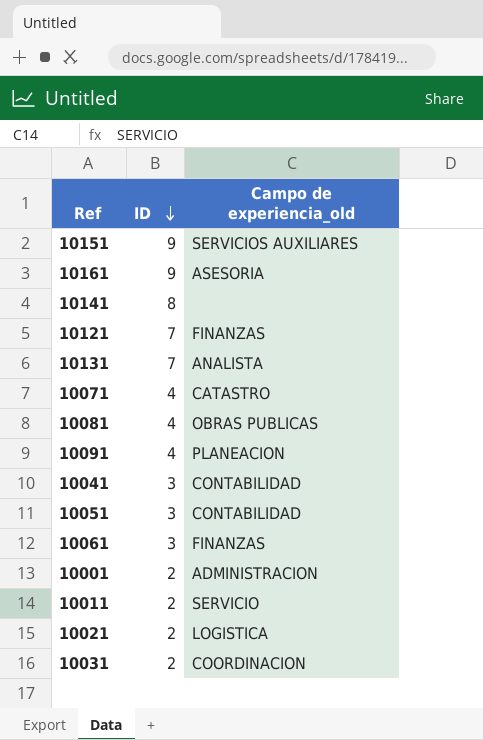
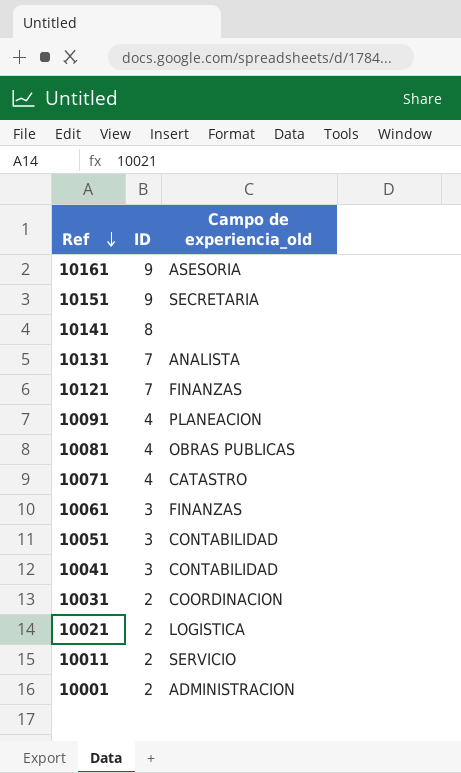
row order: ID descending -> Ref descending
10151 | Campo de experiencia_old: SERVICIOS AUXILIARES -> SECRETARIA

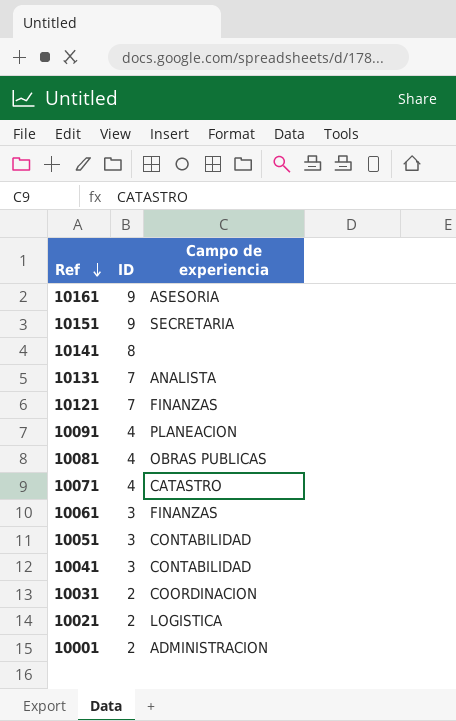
column name: Campo de experiencia_old -> Campo de experiencia
row 10011: 2 | SERVICIO -> none

